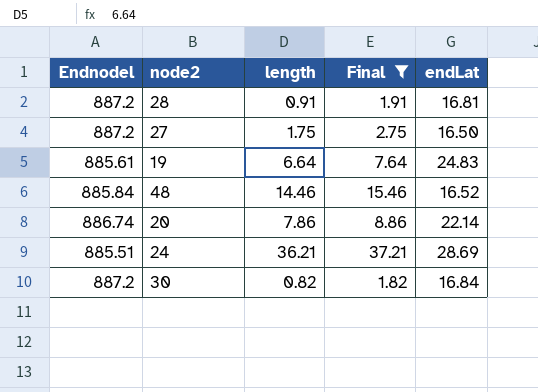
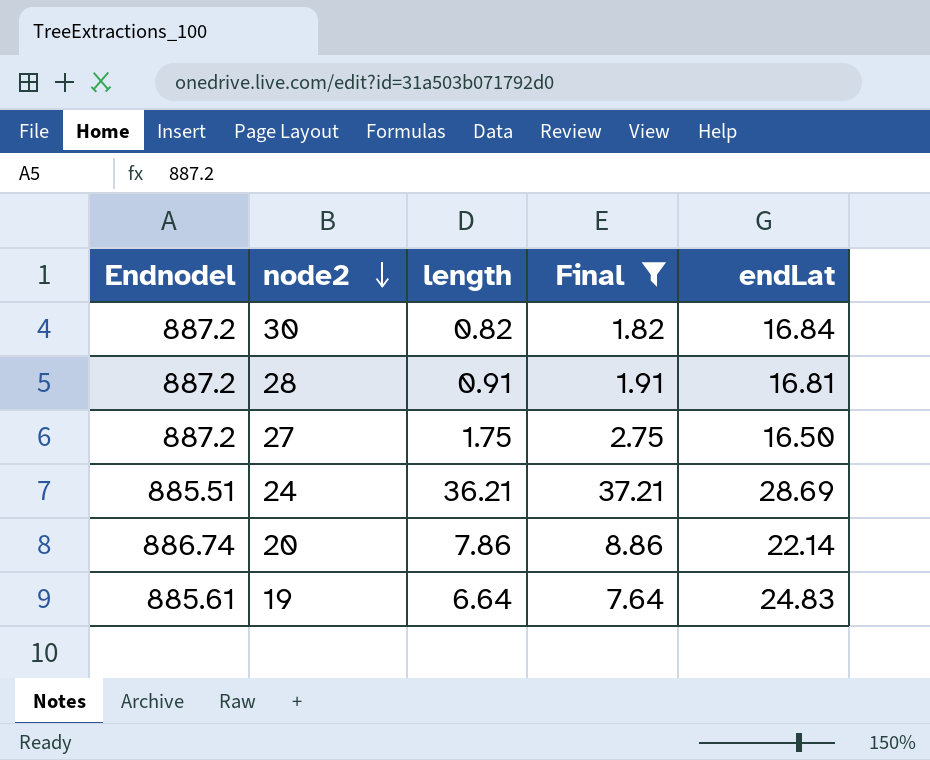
row order: none -> node2 descending
row 48: 885.84 | 14.46 | 15.46 | 16.52 -> none

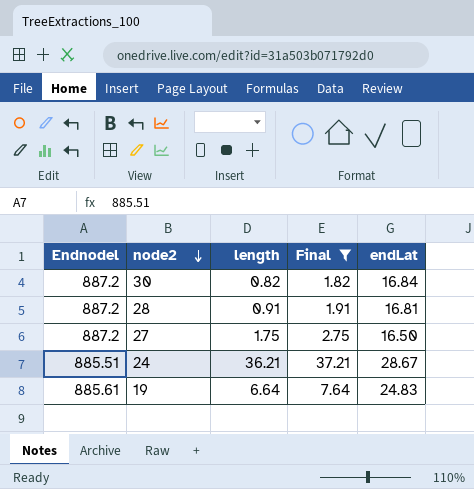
row 20: 886.74 | 7.86 | 8.86 | 22.14 -> none
24 | endLat: 28.69 -> 28.67

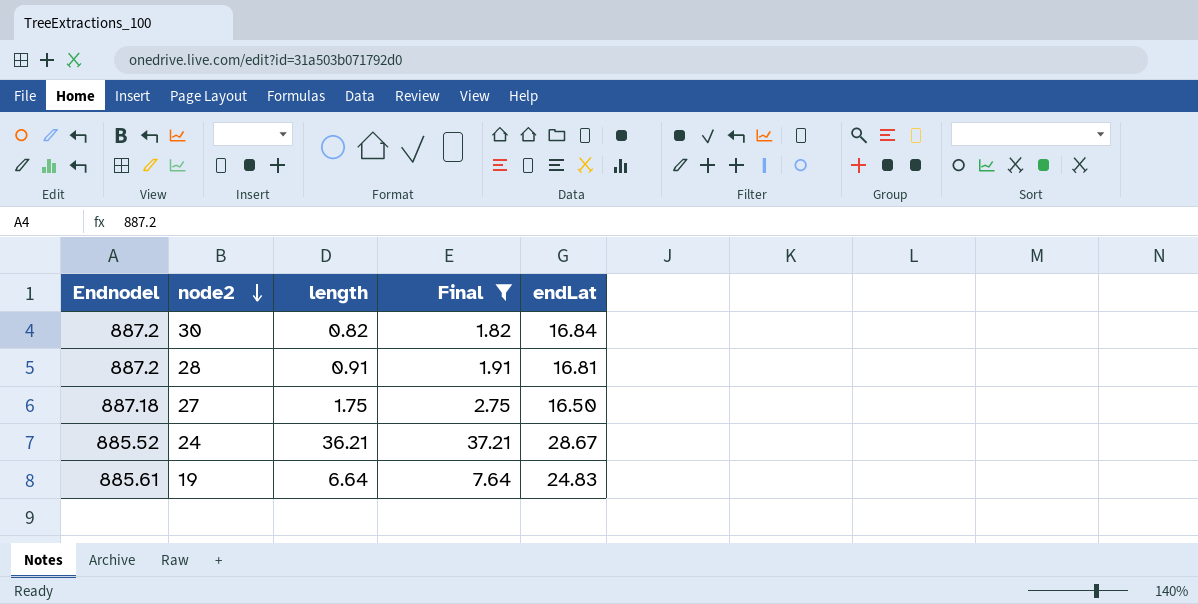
27 | Endnodel: 887.2 -> 887.18
24 | Endnodel: 885.51 -> 885.52

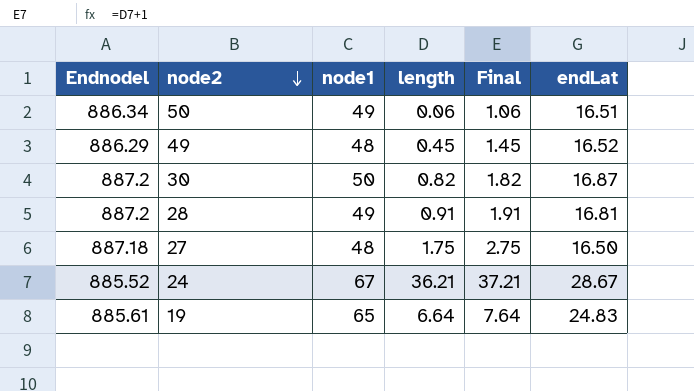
filter: Final >= 1.82 -> none
column node1 | position: none -> 3
30 | endLat: 16.84 -> 16.87

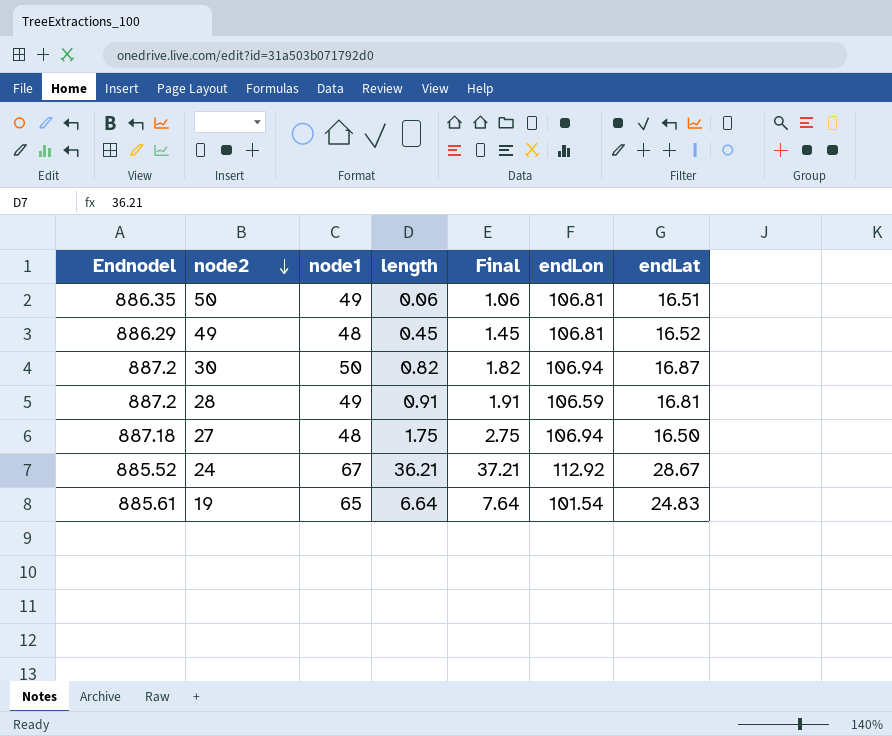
column endLon | position: none -> 6
50 | Endnodel: 886.34 -> 886.35

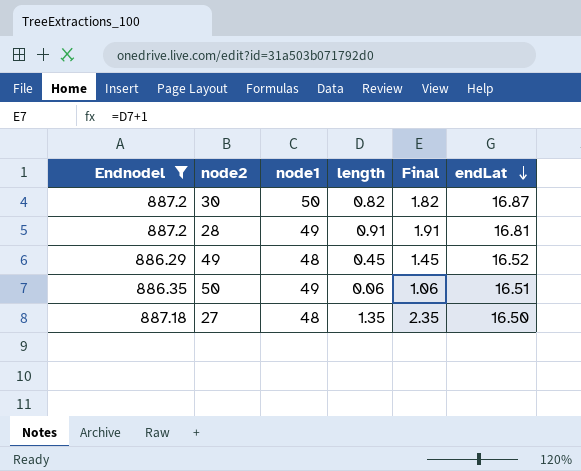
filter: none -> Endnodel >= 886.29
row order: node2 descending -> endLat descending
column endLon | position: 6 -> none
27 | length: 1.75 -> 1.35
27 | Final: 2.75 -> 2.35

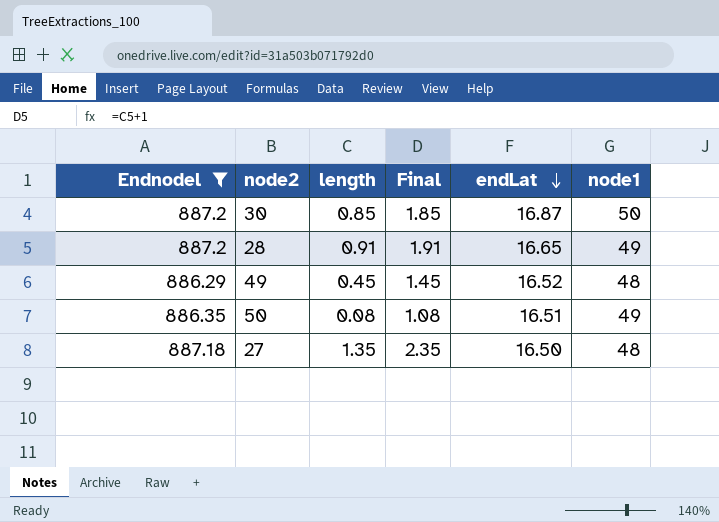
column node1 | position: 3 -> 6
30 | length: 0.82 -> 0.85
30 | Final: 1.82 -> 1.85
28 | endLat: 16.81 -> 16.65
50 | length: 0.06 -> 0.08
50 | Final: 1.06 -> 1.08

